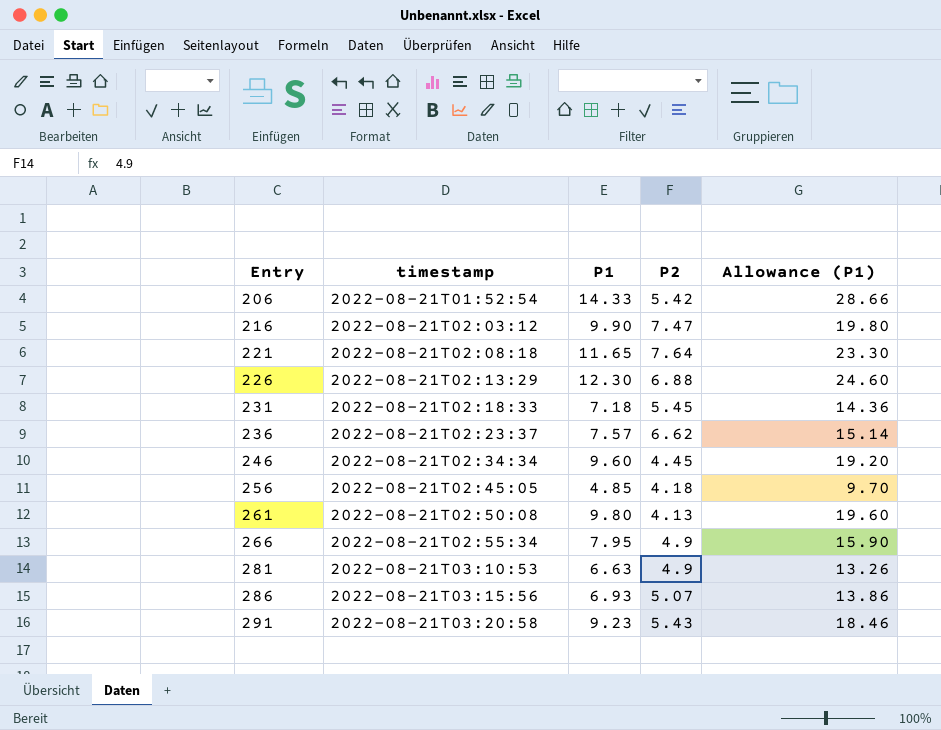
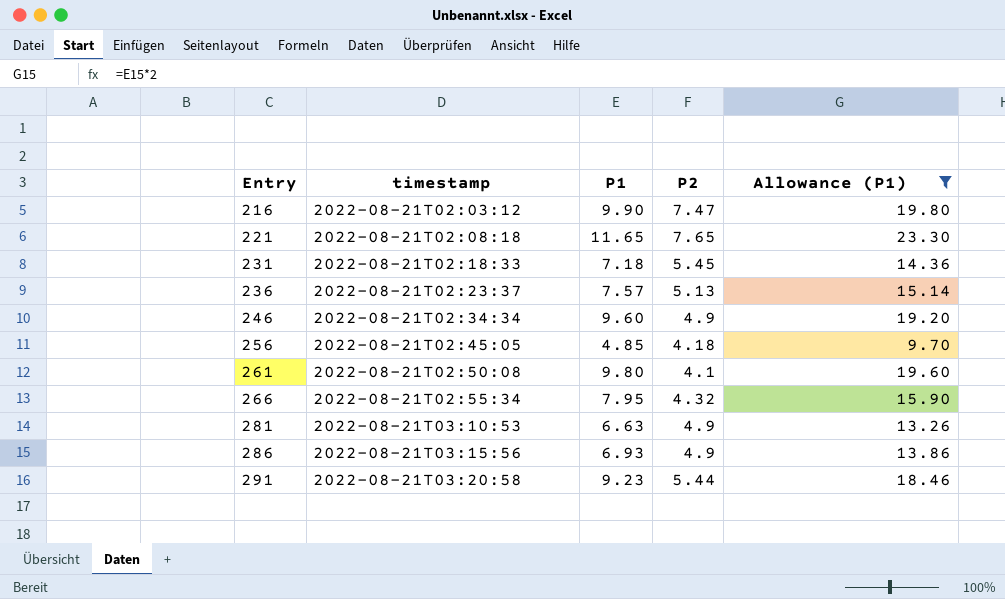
filter: none -> Allowance (P1) <= 23.30
221 | P2: 7.64 -> 7.65
236 | P2: 6.62 -> 5.13
246 | P2: 4.45 -> 4.9
261 | P2: 4.13 -> 4.1
266 | P2: 4.9 -> 4.32
286 | P2: 5.07 -> 4.9
291 | P2: 5.43 -> 5.44

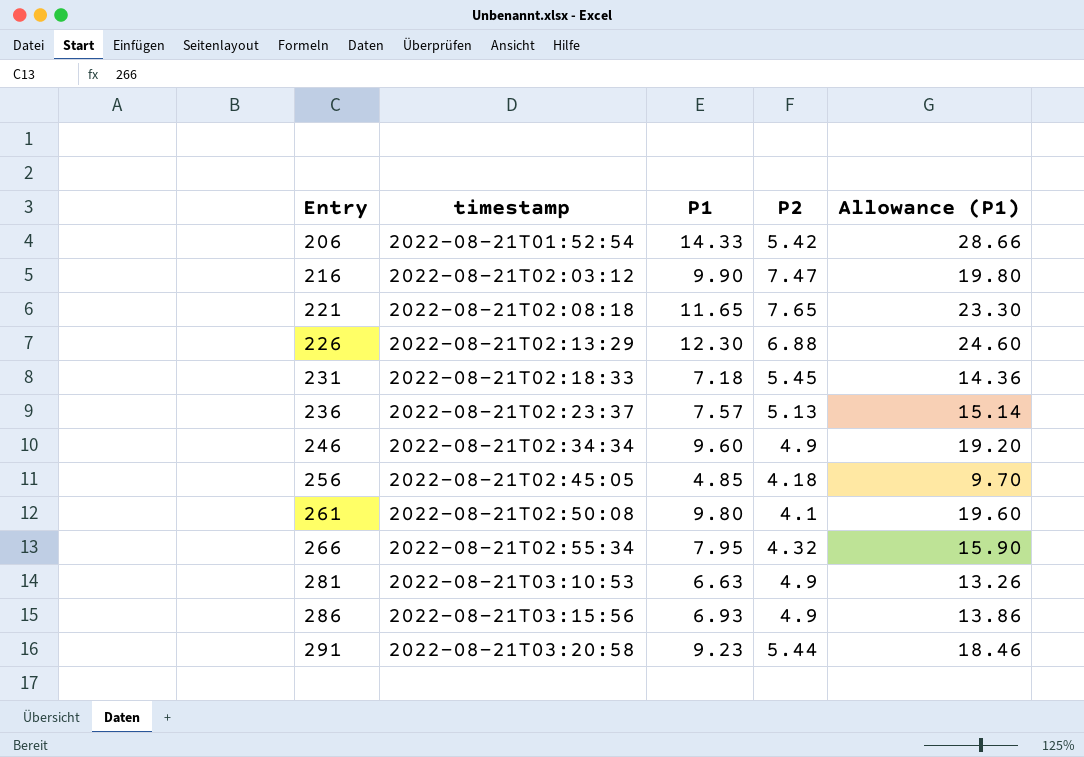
filter: Allowance (P1) <= 23.30 -> none

